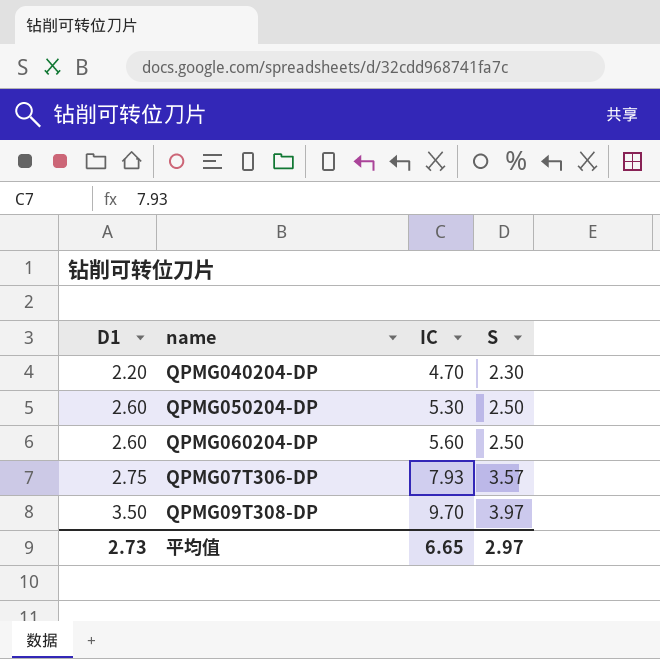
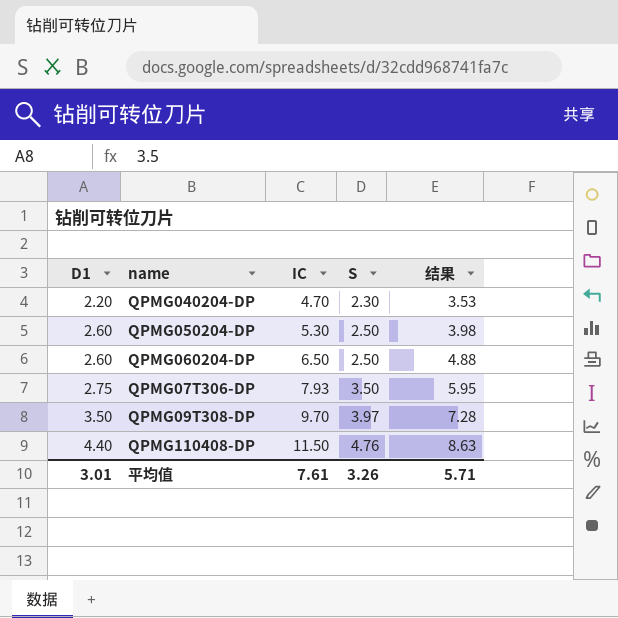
column 结果 | formula: none -> [IC] * 0.75
QPMG060204-DP | IC: 5.60 -> 6.50
QPMG07T306-DP | S: 3.57 -> 3.50
row QPMG110408-DP: none -> 4.40 | 11.50 | 4.76 | 8.63
平均值 | D1: 2.73 -> 3.01
平均值 | IC: 6.65 -> 7.61
平均值 | S: 2.97 -> 3.26

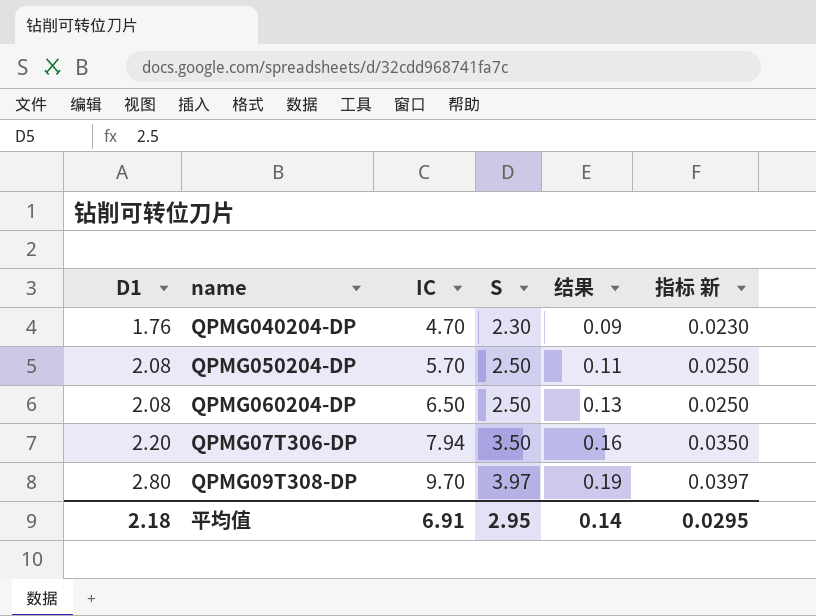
column 结果 | formula: [IC] * 0.75 -> [IC] * 0.02
column 指标 新 | formula: none -> [S] * 0.01
row QPMG110408-DP: 4.40 | 11.50 | 4.76 | 8.63 -> none
QPMG040204-DP | D1: 2.20 -> 1.76
QPMG050204-DP | D1: 2.60 -> 2.08
QPMG050204-DP | IC: 5.30 -> 5.70
QPMG060204-DP | D1: 2.60 -> 2.08
QPMG07T306-DP | D1: 2.75 -> 2.20
QPMG07T306-DP | IC: 7.93 -> 7.94
QPMG09T308-DP | D1: 3.50 -> 2.80
平均值 | D1: 3.01 -> 2.18
平均值 | IC: 7.61 -> 6.91
平均值 | S: 3.26 -> 2.95
平均值 | 结果: 5.71 -> 0.14

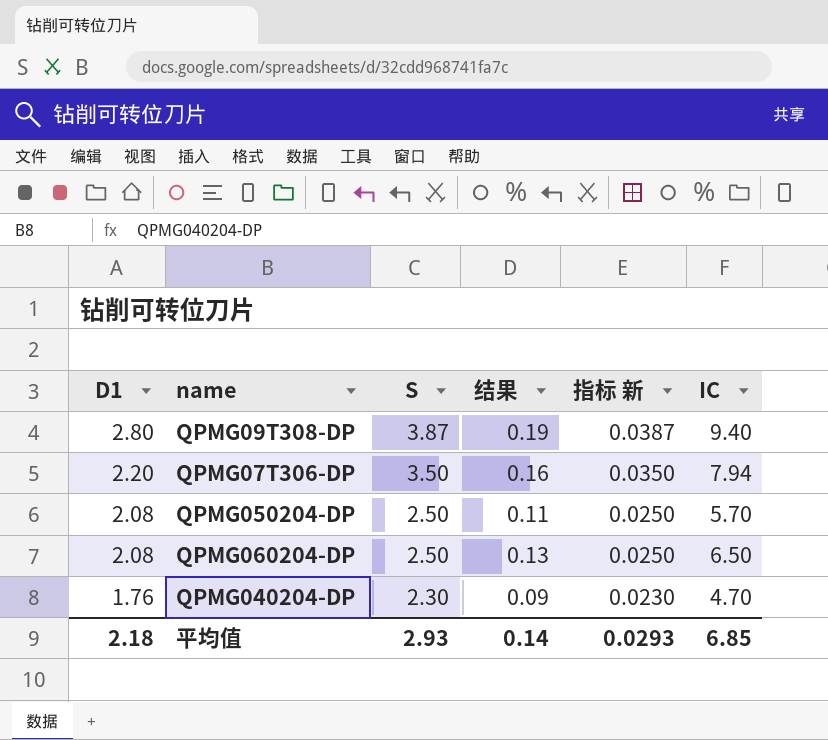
row order: D1 ascending -> D1 descending
column IC | position: 3 -> 6
QPMG09T308-DP | S: 3.97 -> 3.87
QPMG09T308-DP | 指标 新: 0.0397 -> 0.0387
QPMG09T308-DP | IC: 9.70 -> 9.40
平均值 | S: 2.95 -> 2.93
平均值 | 指标 新: 0.0295 -> 0.0293
平均值 | IC: 6.91 -> 6.85

